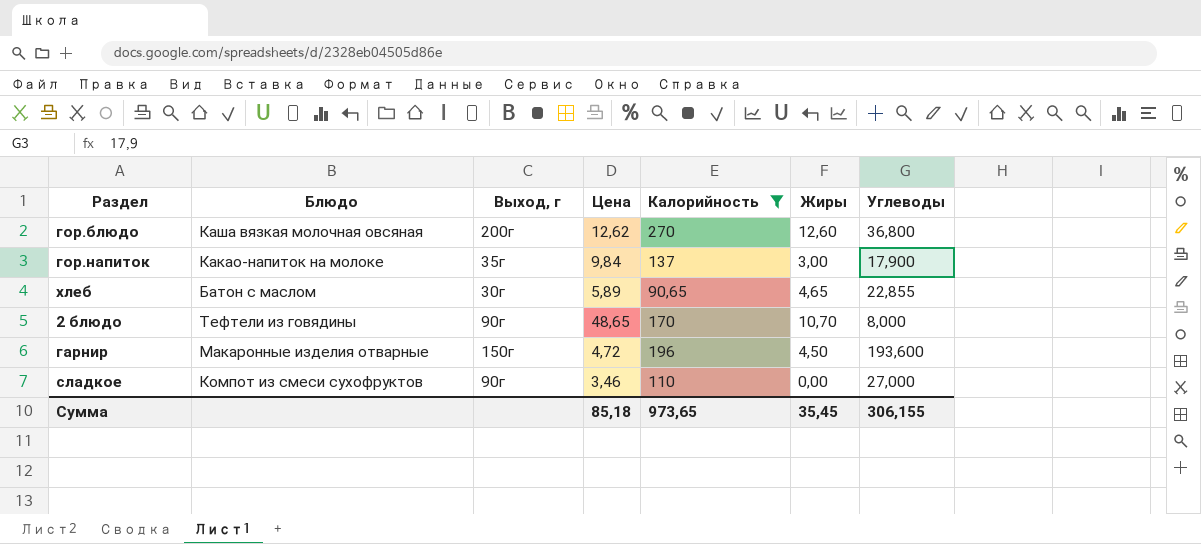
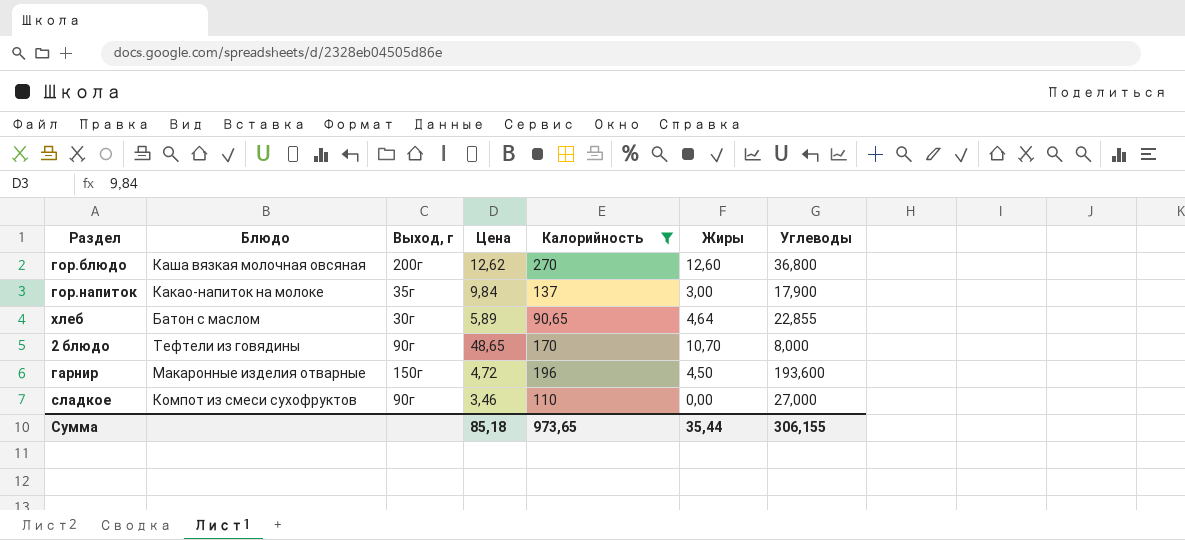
хлеб | Жиры: 4,65 -> 4,64
Сумма | Жиры: 35,45 -> 35,44

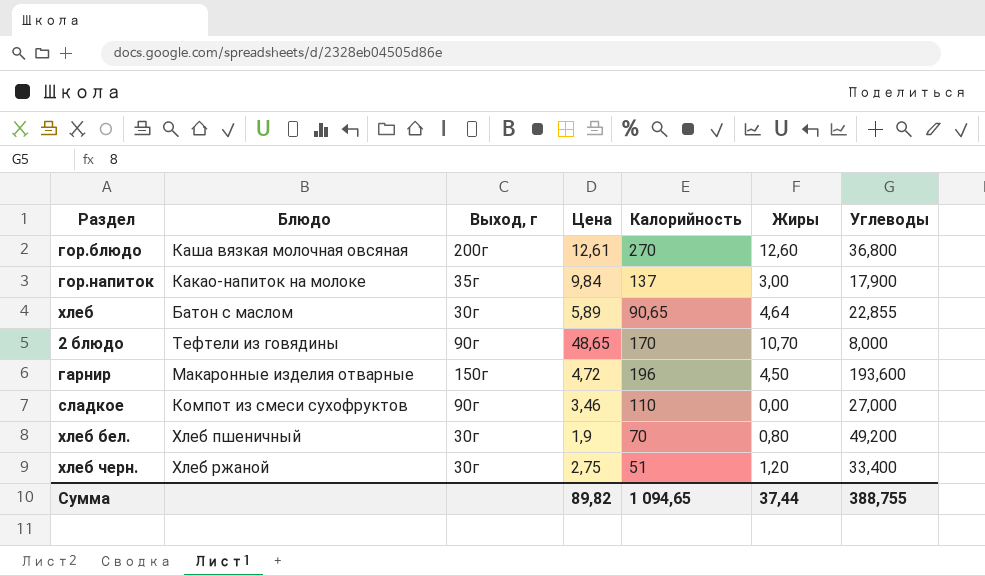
filter: Калорийность >= 90,65 -> none
гор.блюдо | Цена: 12,62 -> 12,61
Сумма | Цена: 85,18 -> 89,82
Сумма | Калорийность: 973,65 -> 1 094,65
Сумма | Жиры: 35,44 -> 37,44
Сумма | Углеводы: 306,155 -> 388,755

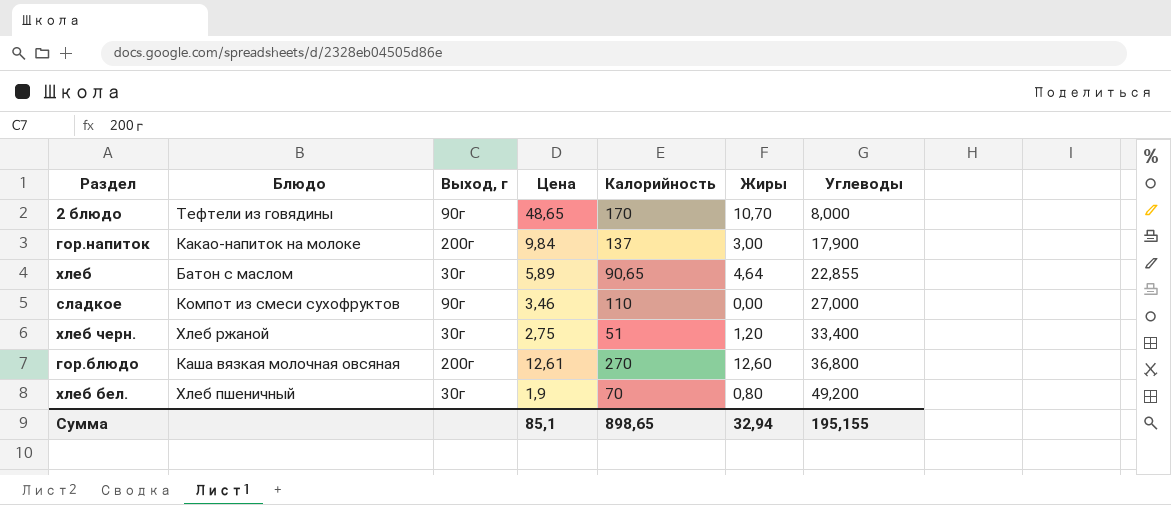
row order: none -> Углеводы ascending
row гарнир: Макаронные изделия отварные | 150г | 4,72 | 196 | 4,50 | 193,600 -> none
гор.напиток | Выход, г: 35г -> 200г
Сумма | Цена: 89,82 -> 85,1
Сумма | Калорийность: 1 094,65 -> 898,65
Сумма | Жиры: 37,44 -> 32,94
Сумма | Углеводы: 388,755 -> 195,155

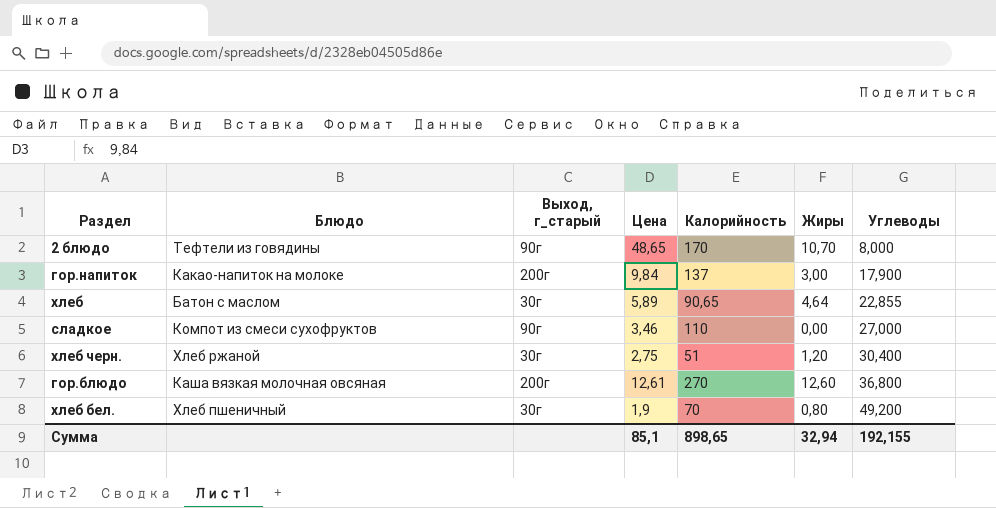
column name: Выход, г -> Выход, г_старый
хлеб черн. | Углеводы: 33,400 -> 30,400
Сумма | Углеводы: 195,155 -> 192,155

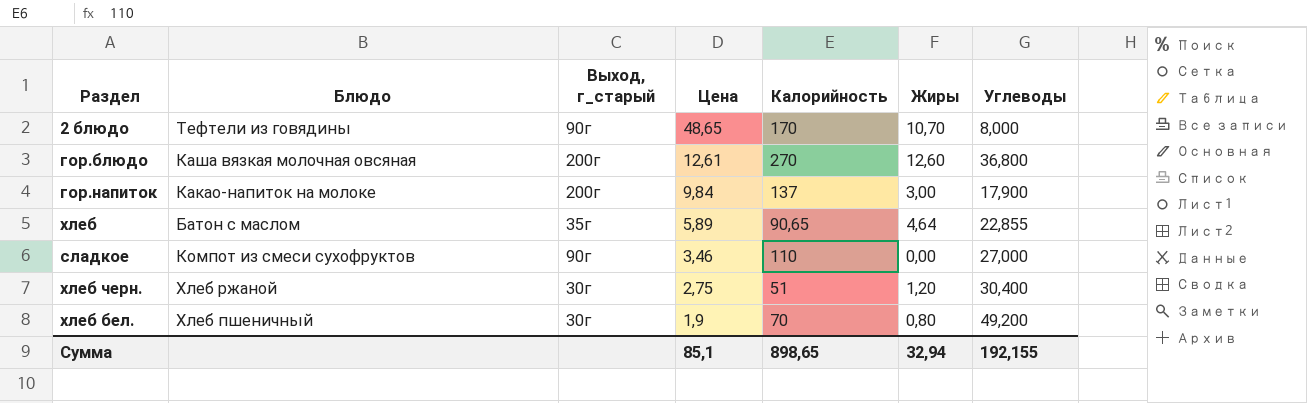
row order: Углеводы ascending -> Цена descending
хлеб | Выход, г_старый: 30г -> 35г

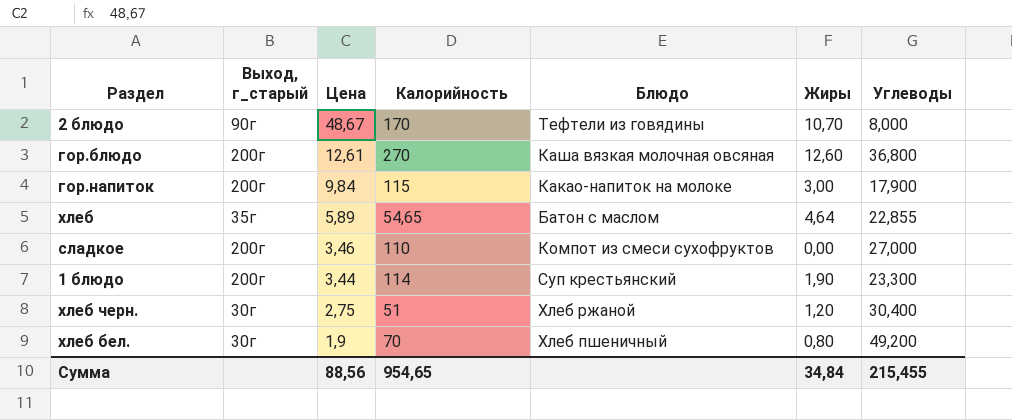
column Блюдо | position: 2 -> 5
2 блюдо | Цена: 48,65 -> 48,67
гор.напиток | Калорийность: 137 -> 115
хлеб | Калорийность: 90,65 -> 54,65
сладкое | Выход, г_старый: 90г -> 200г
row 1 блюдо: none -> 200г | 3,44 | 114 | Суп крестьянский | 1,90 | 23,300
Сумма | Цена: 85,1 -> 88,56
Сумма | Калорийность: 898,65 -> 954,65
Сумма | Жиры: 32,94 -> 34,84
Сумма | Углеводы: 192,155 -> 215,455

